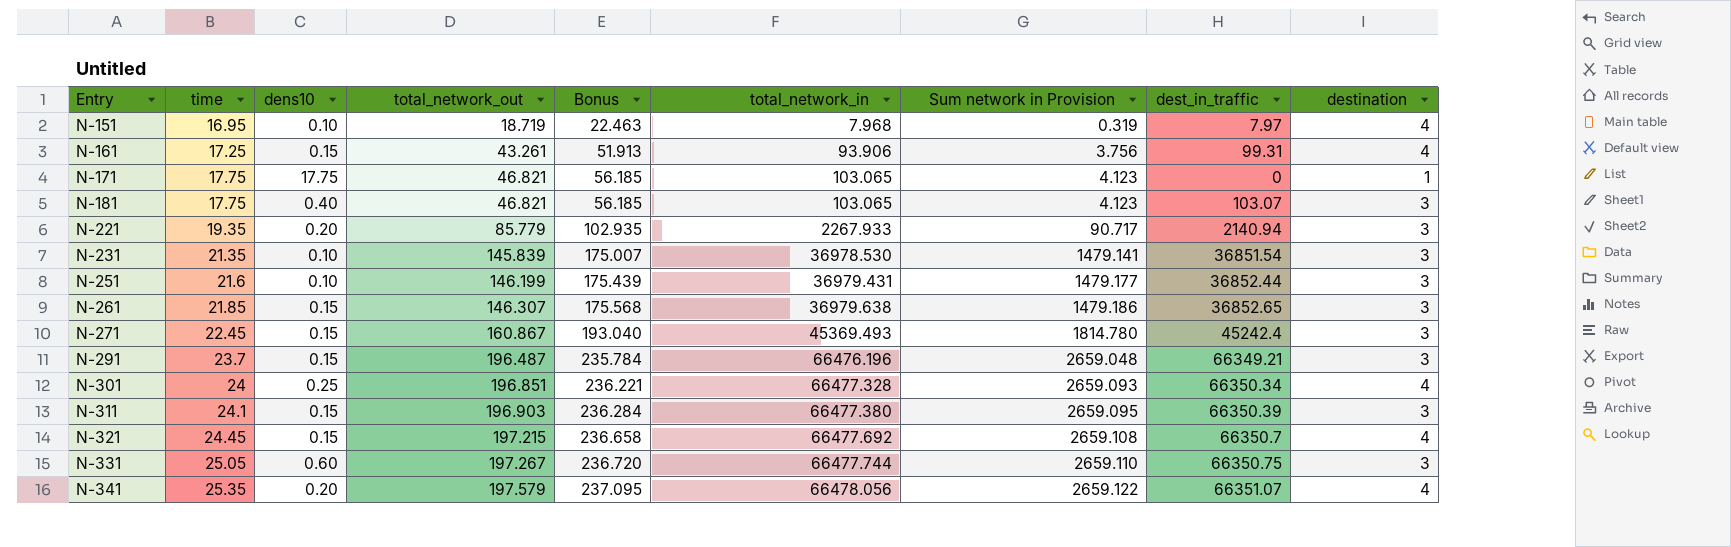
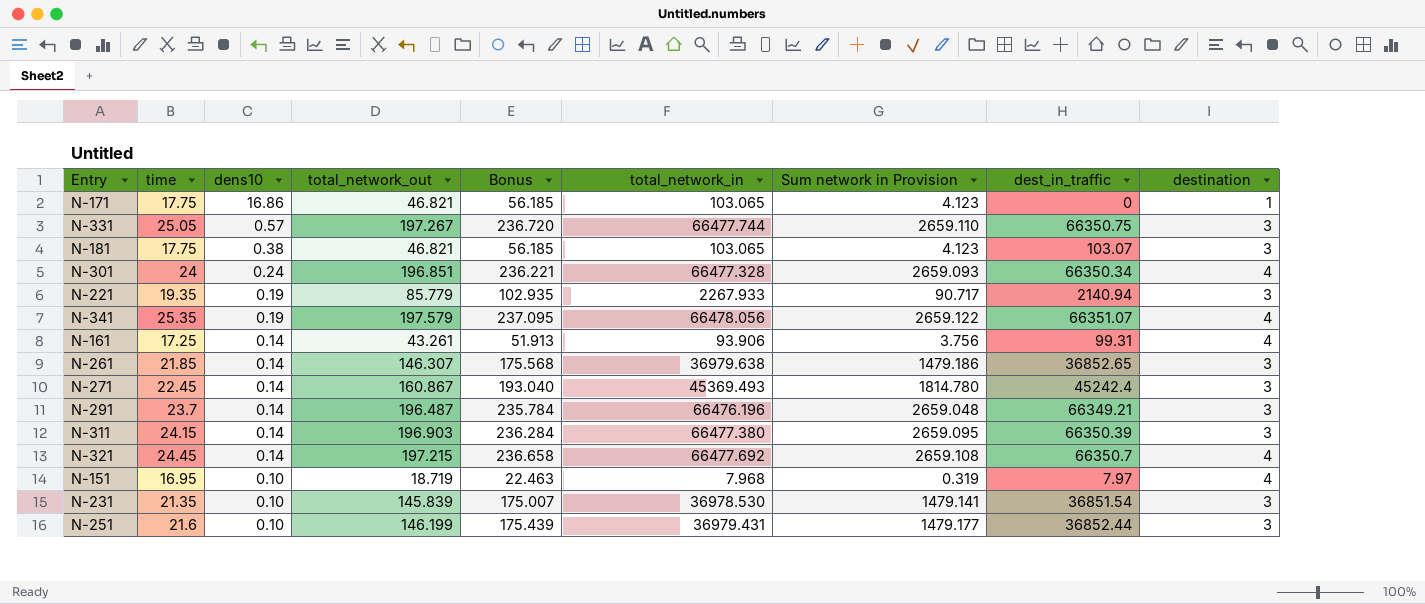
row order: Entry ascending -> dens10 descending
N-171 | dens10: 17.75 -> 16.86
N-331 | dens10: 0.60 -> 0.57
N-181 | dens10: 0.40 -> 0.38
N-301 | dens10: 0.25 -> 0.24
N-221 | dens10: 0.20 -> 0.19
N-341 | dens10: 0.20 -> 0.19
N-161 | dens10: 0.15 -> 0.14
N-261 | dens10: 0.15 -> 0.14
N-271 | dens10: 0.15 -> 0.14
N-291 | dens10: 0.15 -> 0.14
N-311 | time: 24.1 -> 24.15
N-311 | dens10: 0.15 -> 0.14
N-321 | dens10: 0.15 -> 0.14

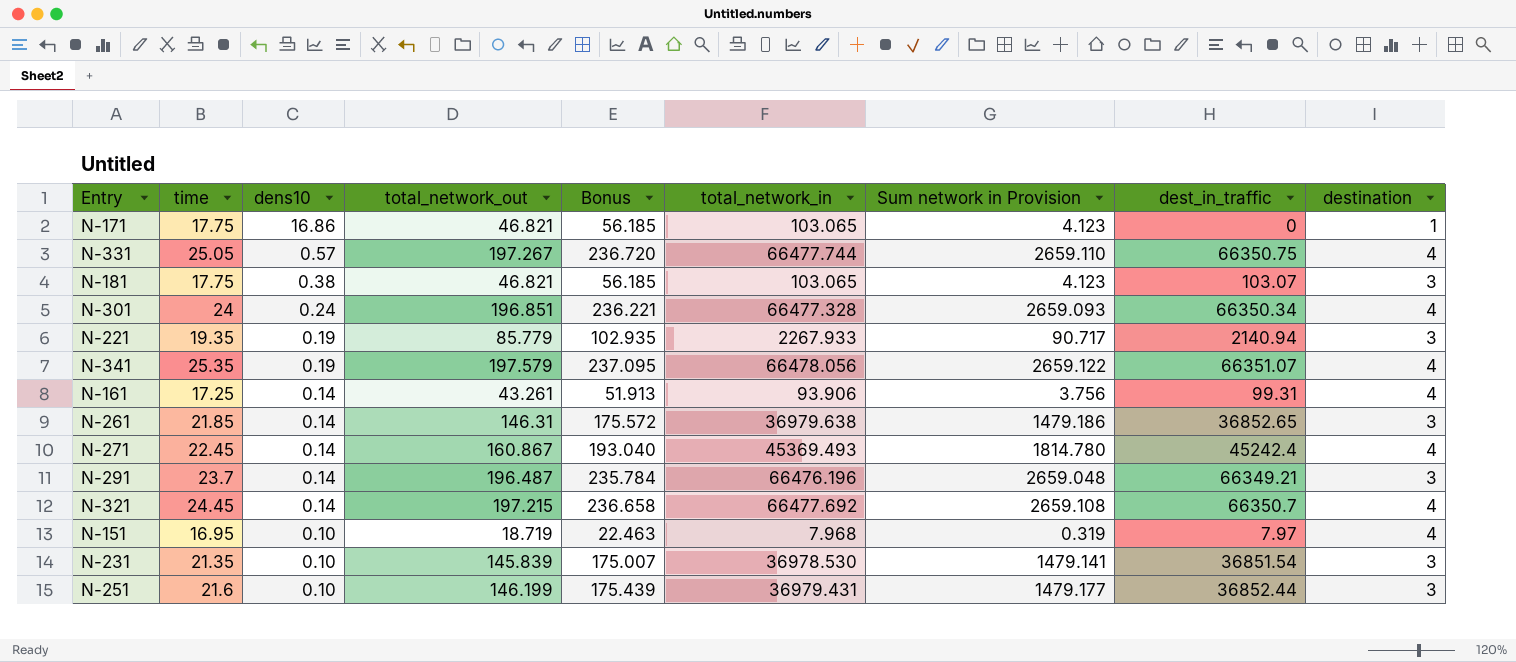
row N-311: 24.15 | 0.14 | 196.903 | 236.284 | 66477.380 | 2659.095 | 66350.39 | 3 -> none
N-331 | destination: 3 -> 4
N-261 | total_network_out: 146.307 -> 146.31
N-261 | Bonus: 175.568 -> 175.572
N-271 | destination: 3 -> 4

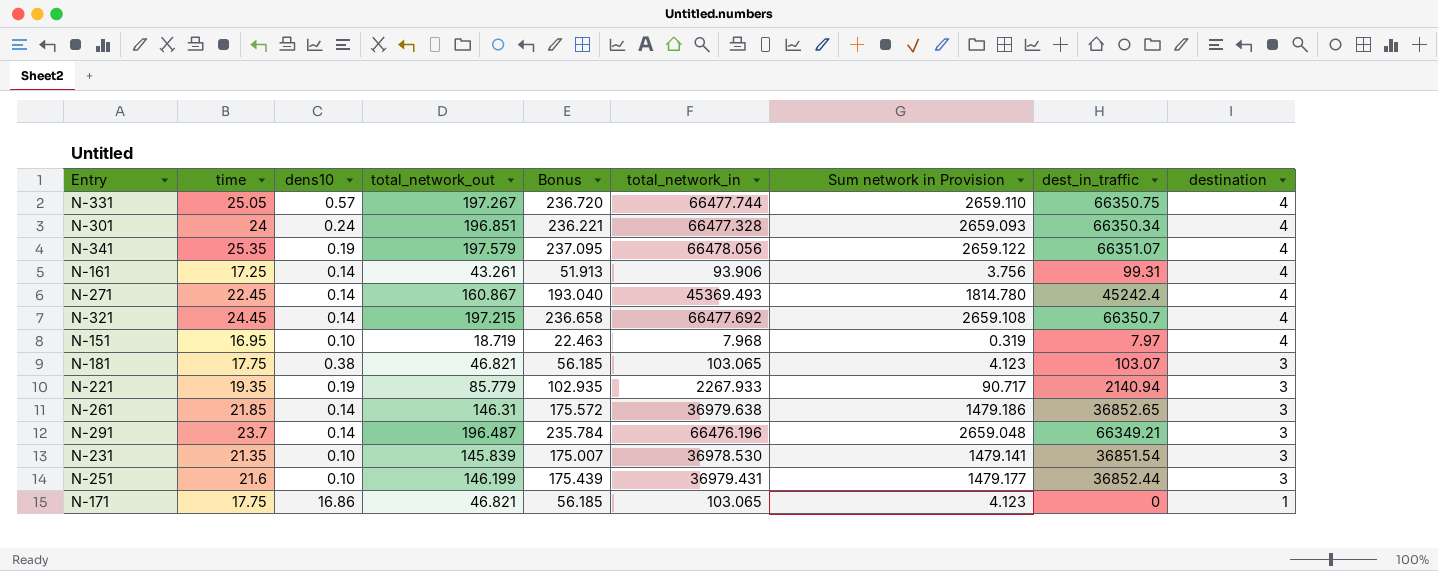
row order: dens10 descending -> destination descending

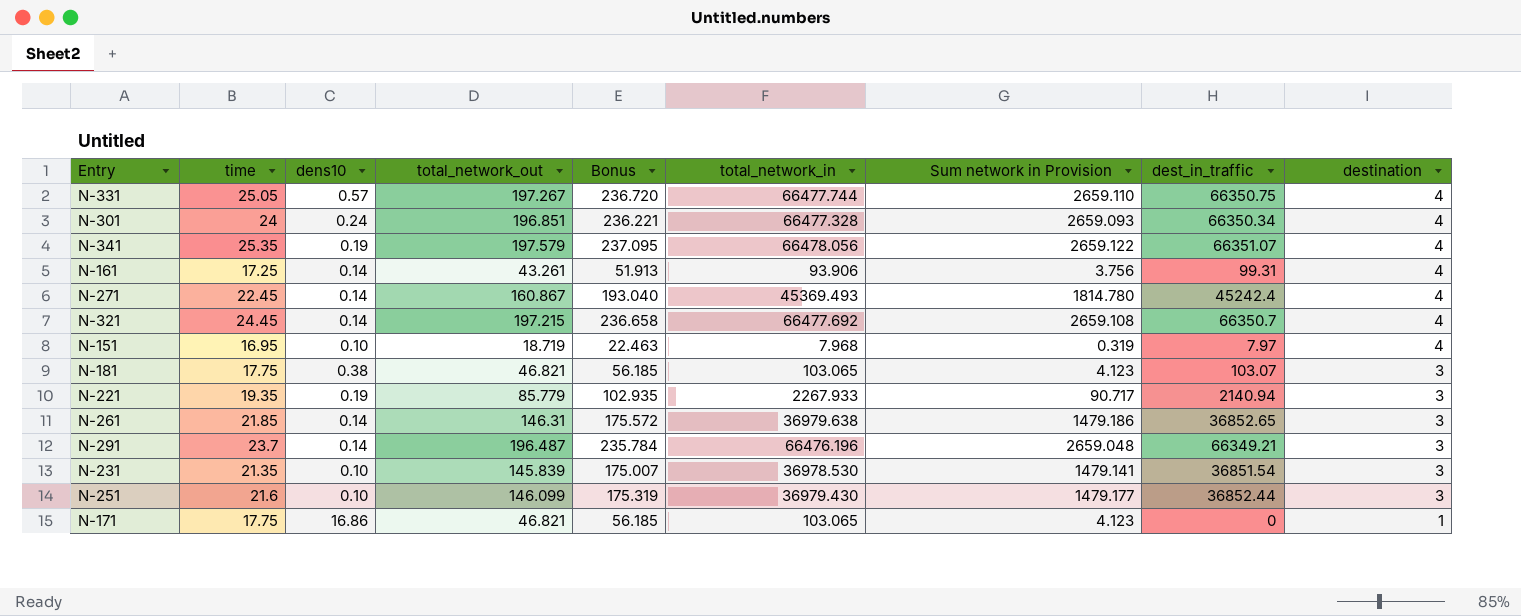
N-251 | total_network_out: 146.199 -> 146.099
N-251 | Bonus: 175.439 -> 175.319
N-251 | total_network_in: 36979.431 -> 36979.430

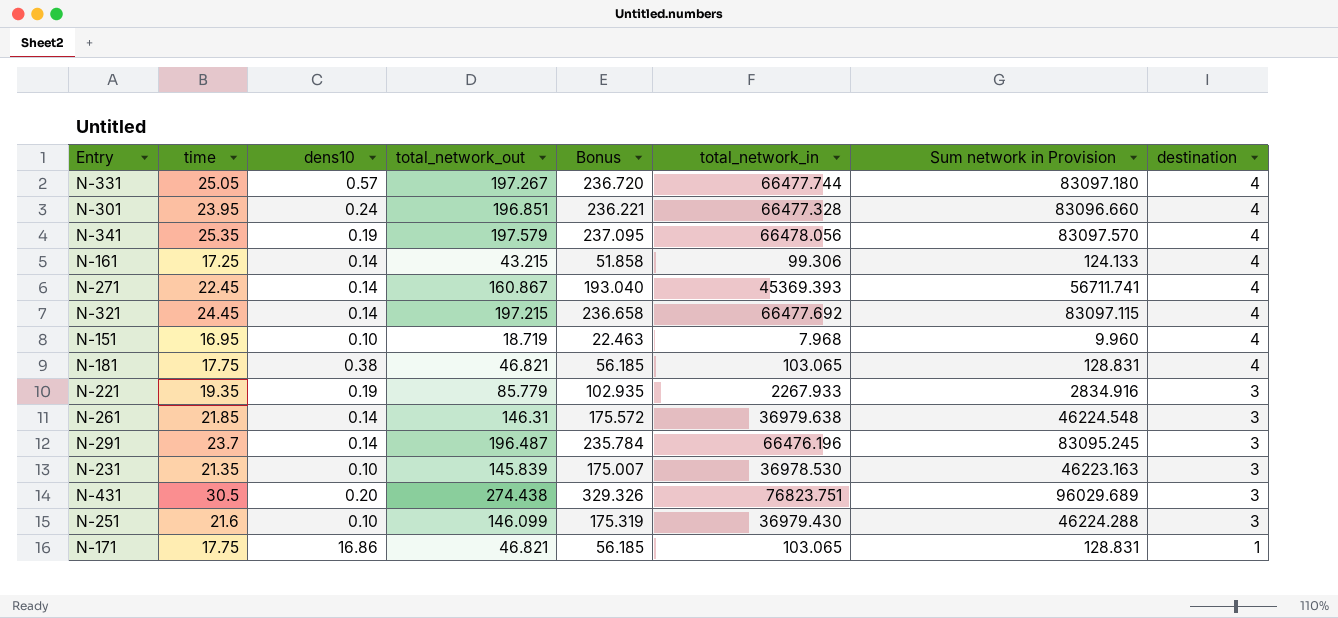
column dest_in_traffic | position: 8 -> none
column Sum network in Provision | formula: [total_network_in] * 0.04 -> [total_network_in] * 1.25
N-301 | time: 24 -> 23.95
N-161 | total_network_out: 43.261 -> 43.215
N-161 | Bonus: 51.913 -> 51.858
N-161 | total_network_in: 93.906 -> 99.306
N-271 | total_network_in: 45369.493 -> 45369.393
N-181 | destination: 3 -> 4
row N-431: none -> 30.5 | 0.20 | 274.438 | 329.326 | 76823.751 | 96029.689 | 3

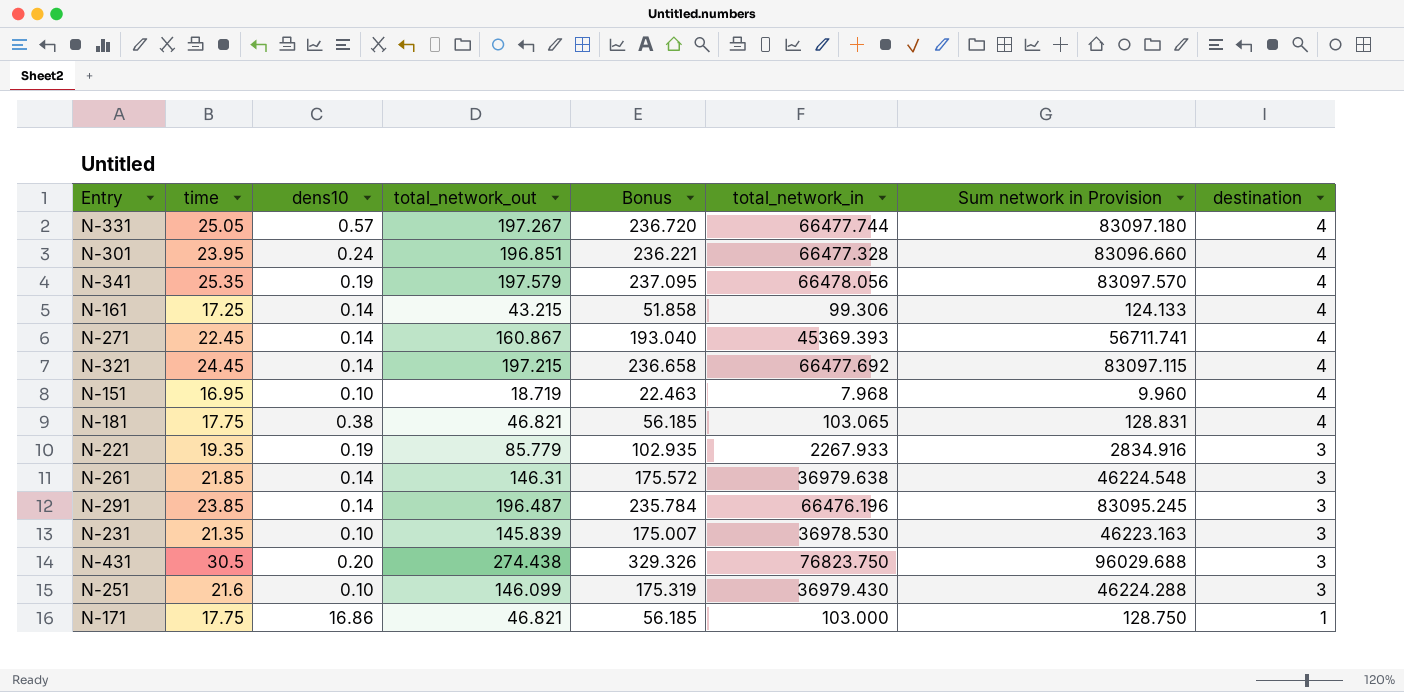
N-291 | time: 23.7 -> 23.85
N-431 | total_network_in: 76823.751 -> 76823.750
N-431 | Sum network in Provision: 96029.689 -> 96029.688
N-171 | total_network_in: 103.065 -> 103.000
N-171 | Sum network in Provision: 128.831 -> 128.750

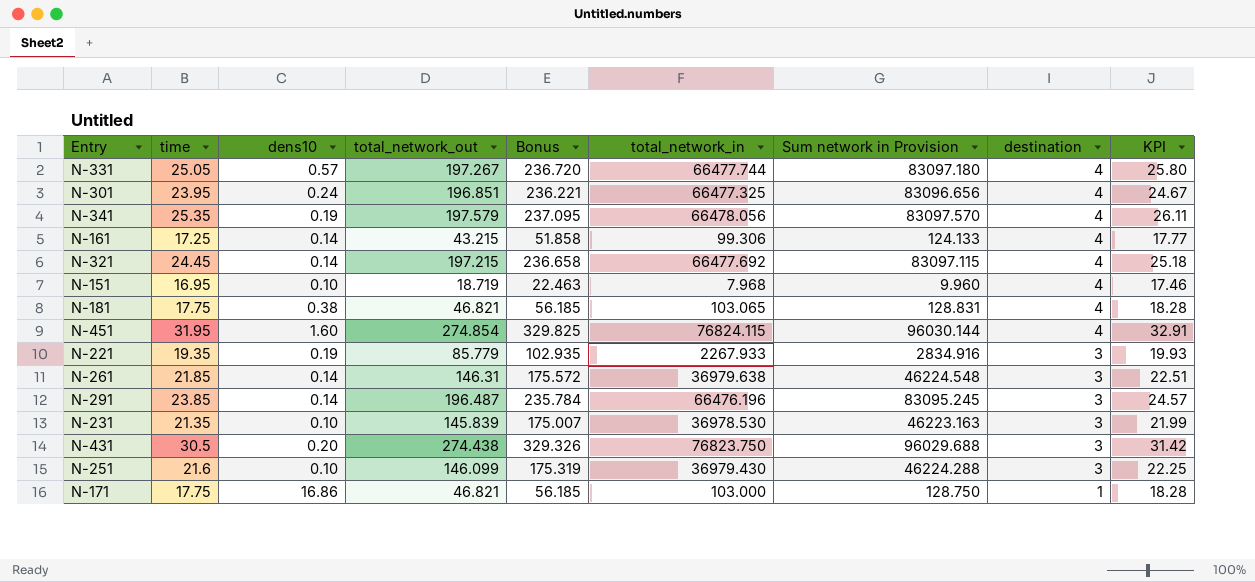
column KPI | formula: none -> [time] * 1.03
row N-271: 22.45 | 0.14 | 160.867 | 193.040 | 45369.393 | 56711.741 | 4 -> none
N-301 | total_network_in: 66477.328 -> 66477.325
N-301 | Sum network in Provision: 83096.660 -> 83096.656
row N-451: none -> 31.95 | 1.60 | 274.854 | 329.825 | 76824.115 | 96030.144 | 4 | 32.91

